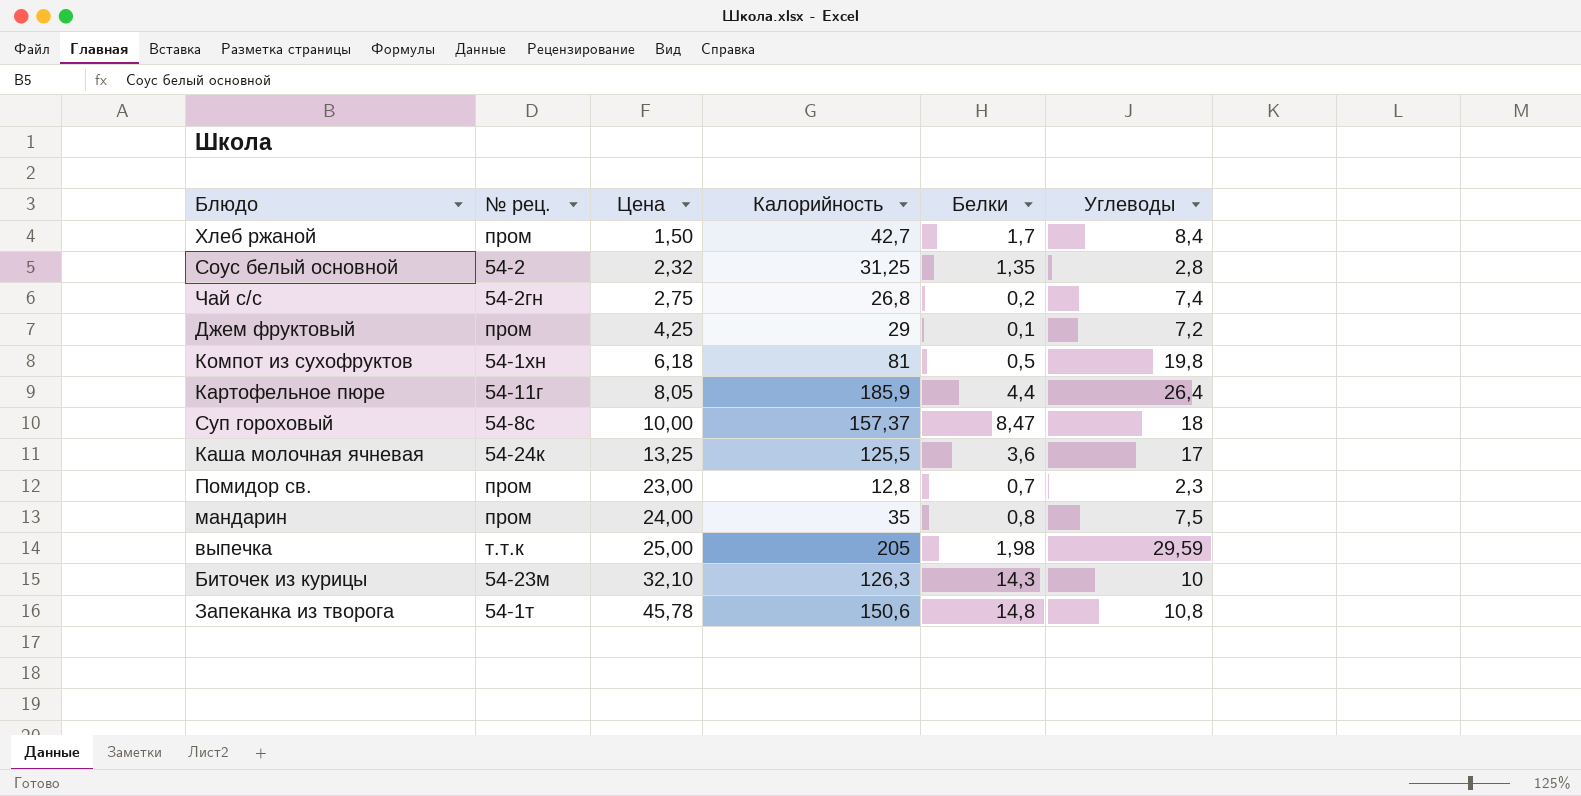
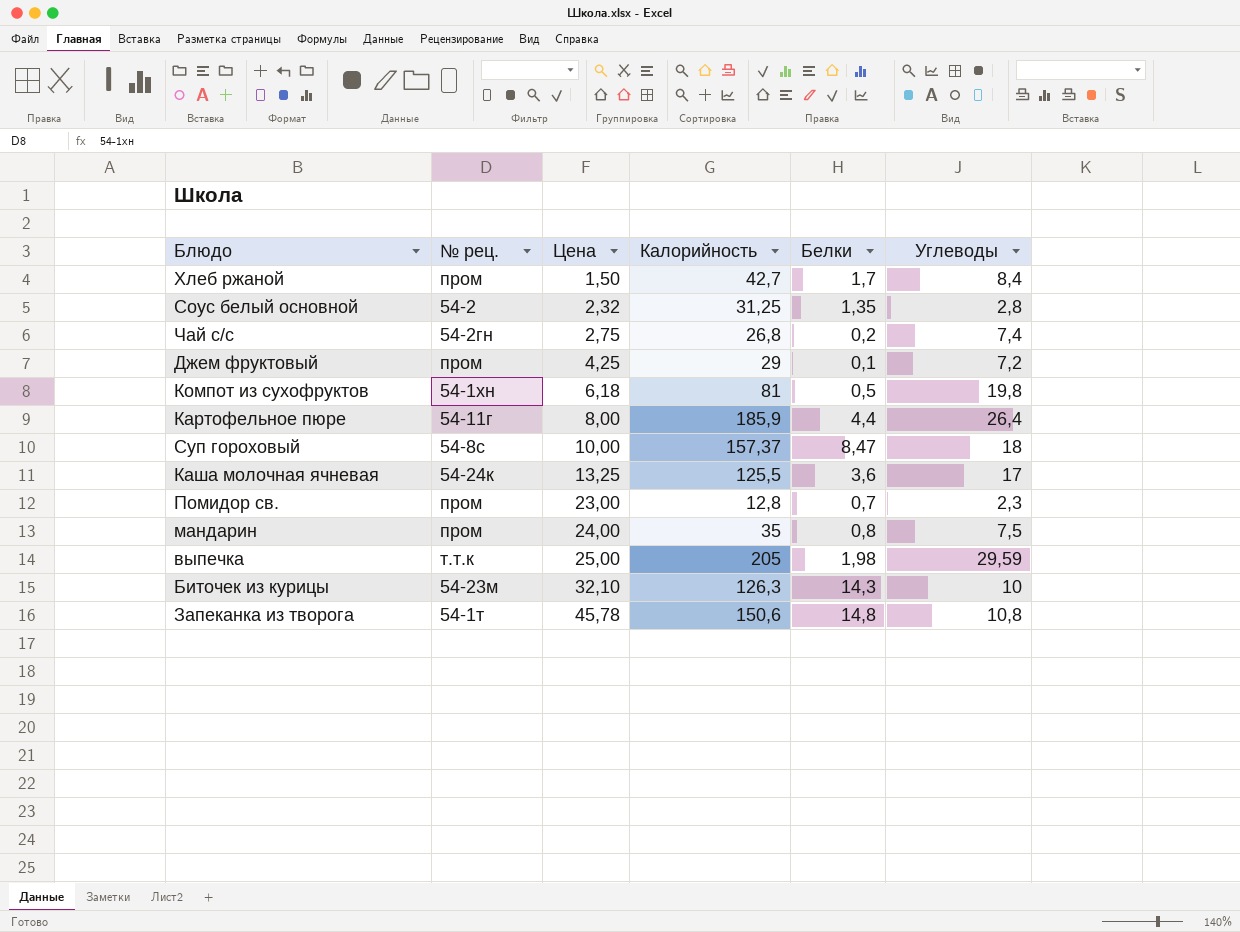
Картофельное пюре | Цена: 8,05 -> 8,00

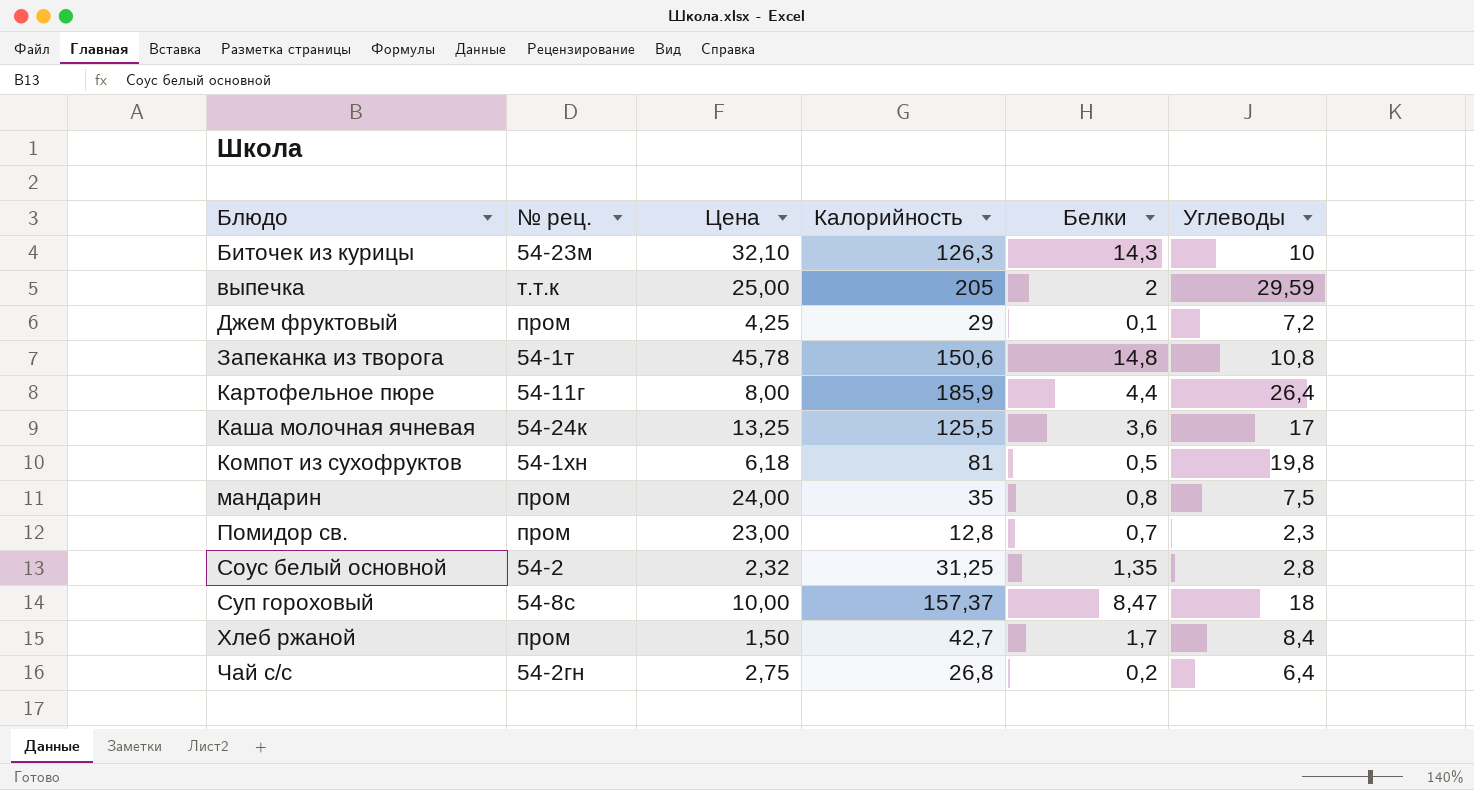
row order: Цена ascending -> Блюдо ascending
выпечка | Белки: 1,98 -> 2
Чай с/с | Углеводы: 7,4 -> 6,4

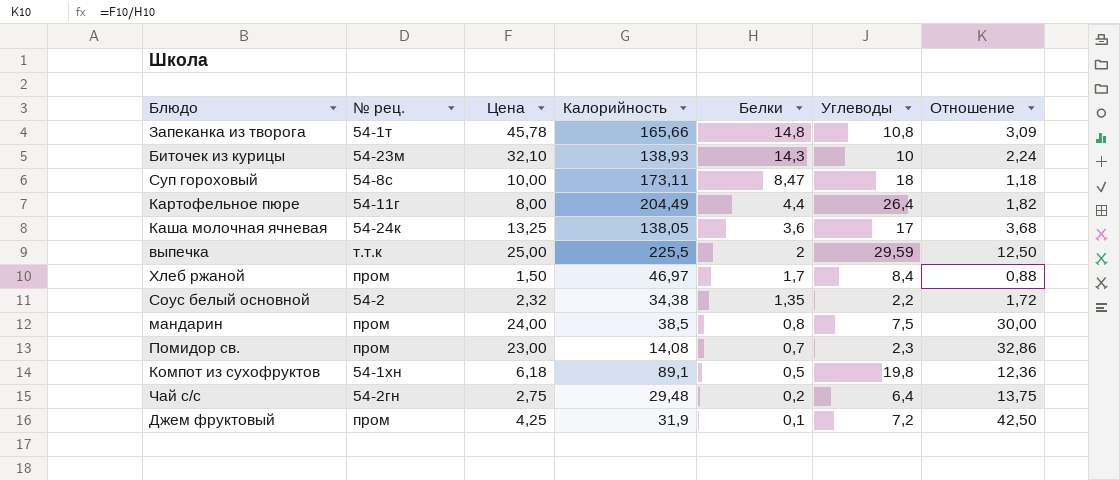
row order: Блюдо ascending -> Белки descending
column Отношение | formula: none -> [Цена] / [Белки]
Запеканка из творога | Калорийность: 150,6 -> 165,66
Биточек из курицы | Калорийность: 126,3 -> 138,93
Суп гороховый | Калорийность: 157,37 -> 173,11
Картофельное пюре | Калорийность: 185,9 -> 204,49
Каша молочная ячневая | Калорийность: 125,5 -> 138,05
выпечка | Калорийность: 205 -> 225,5
Хлеб ржаной | Калорийность: 42,7 -> 46,97
Соус белый основной | Калорийность: 31,25 -> 34,38
Соус белый основной | Углеводы: 2,8 -> 2,2
мандарин | Калорийность: 35 -> 38,5
Помидор св. | Калорийность: 12,8 -> 14,08
Компот из сухофруктов | Калорийность: 81 -> 89,1
Чай с/с | Калорийность: 26,8 -> 29,48
Джем фруктовый | Калорийность: 29 -> 31,9

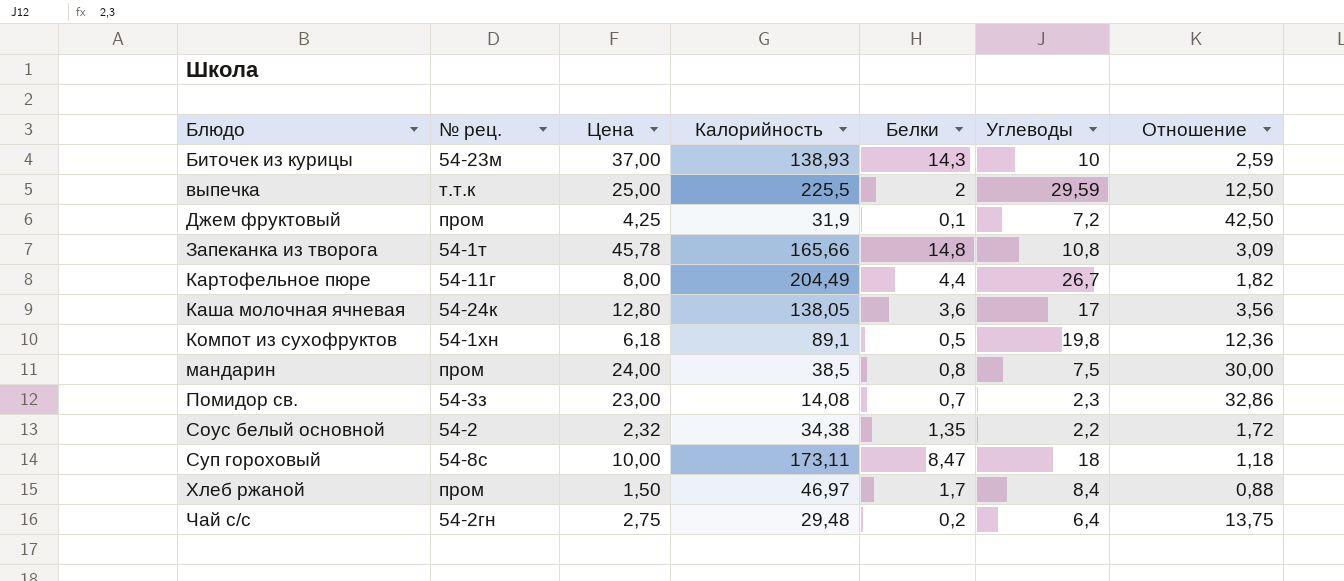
row order: Белки descending -> Блюдо ascending
Биточек из курицы | Цена: 32,10 -> 37,00
Биточек из курицы | Отношение: 2,24 -> 2,59
Картофельное пюре | Углеводы: 26,4 -> 26,7
Каша молочная ячневая | Цена: 13,25 -> 12,80
Каша молочная ячневая | Отношение: 3,68 -> 3,56
Помидор св. | № рец.: пром -> 54-3з

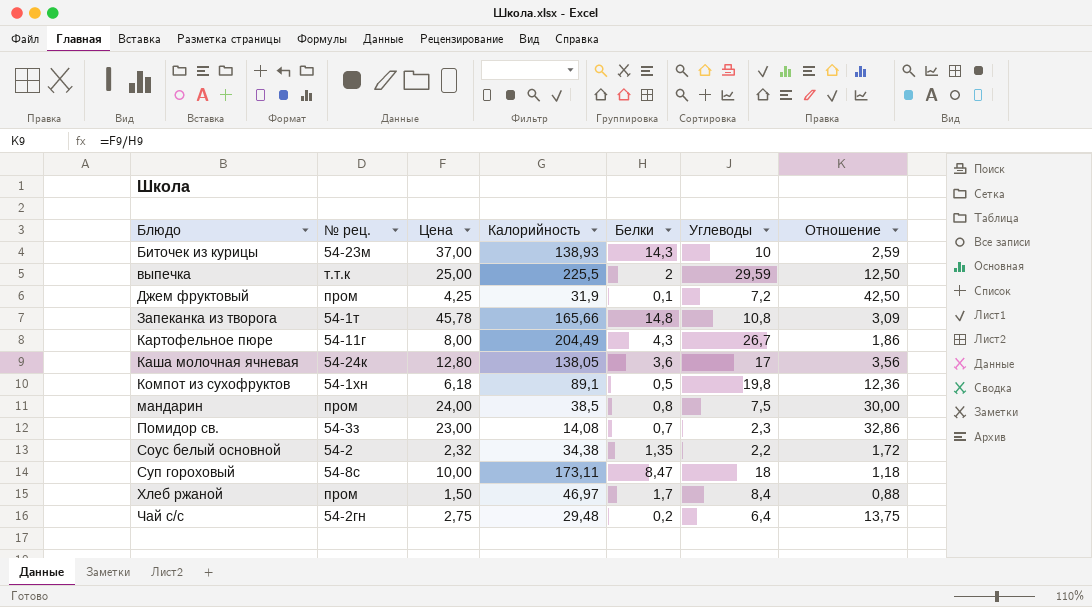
Картофельное пюре | Белки: 4,4 -> 4,3
Картофельное пюре | Отношение: 1,82 -> 1,86

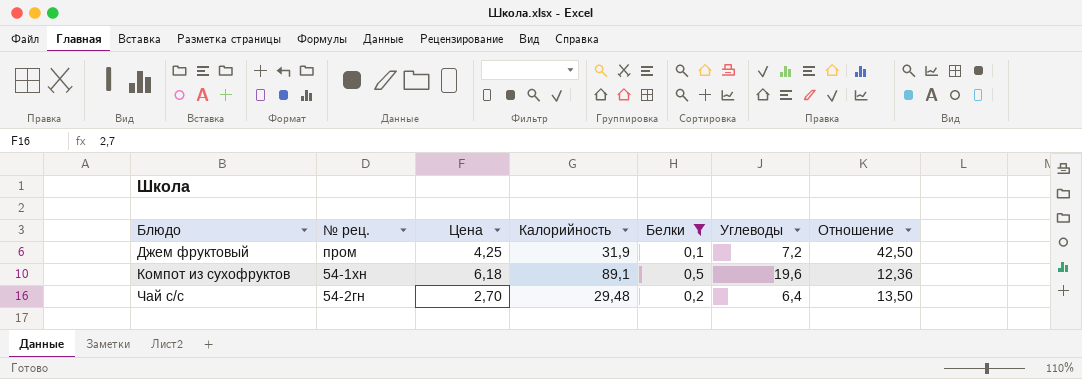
filter: none -> Белки <= 0,5
Компот из сухофруктов | Углеводы: 19,8 -> 19,6
Чай с/с | Цена: 2,75 -> 2,70
Чай с/с | Отношение: 13,75 -> 13,50

